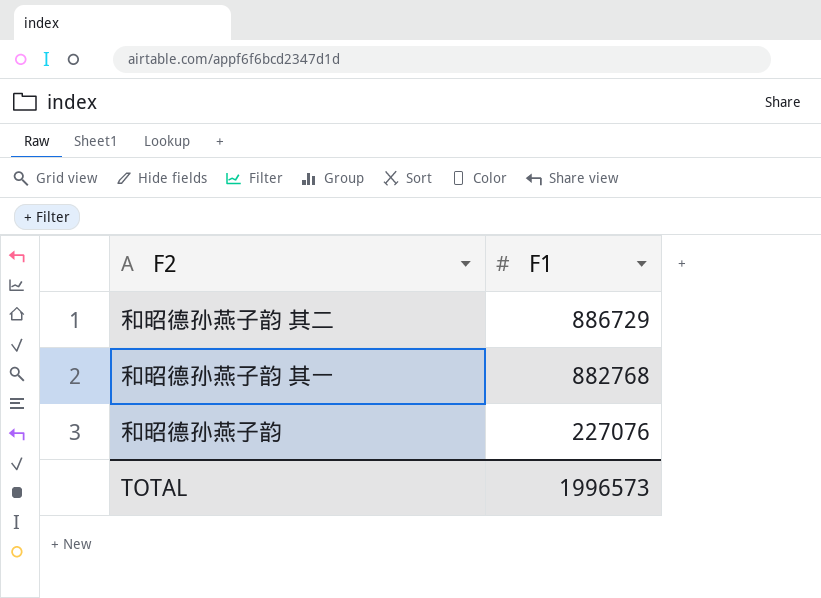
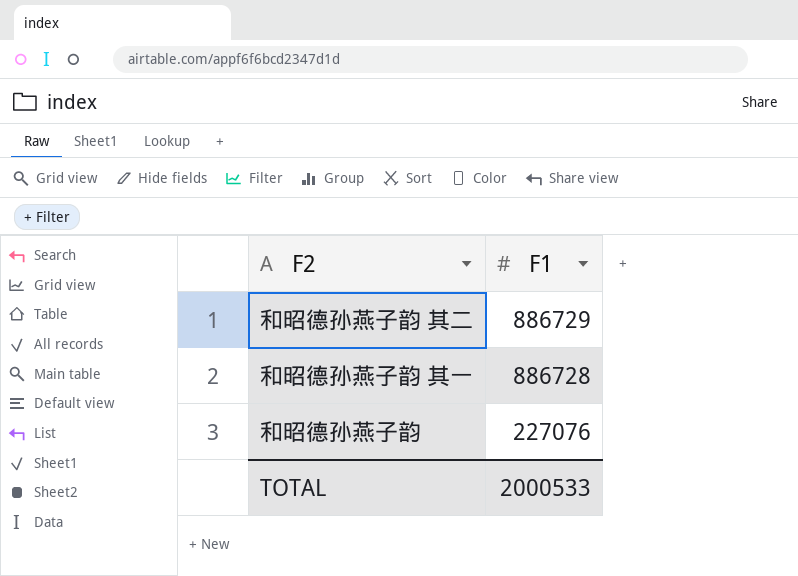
和昭德孙燕子韵 其一 | F1: 882768 -> 886728
TOTAL | F1: 1996573 -> 2000533

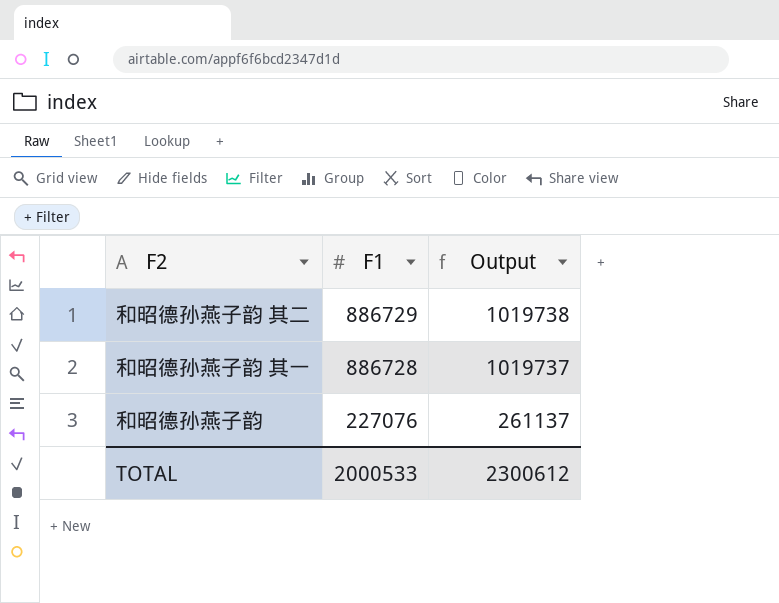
column Output | formula: none -> [F1] * 1.15

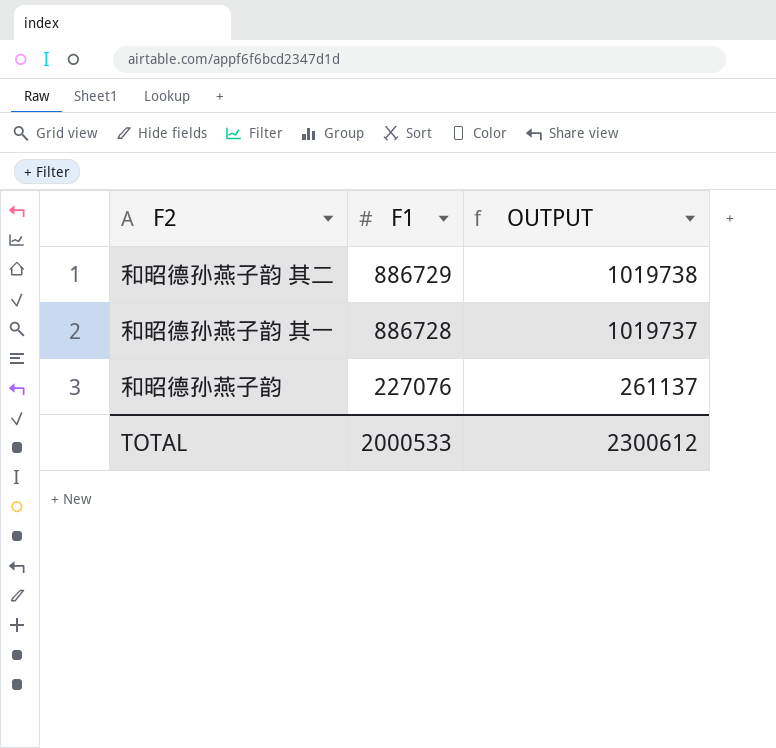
column name: Output -> OUTPUT

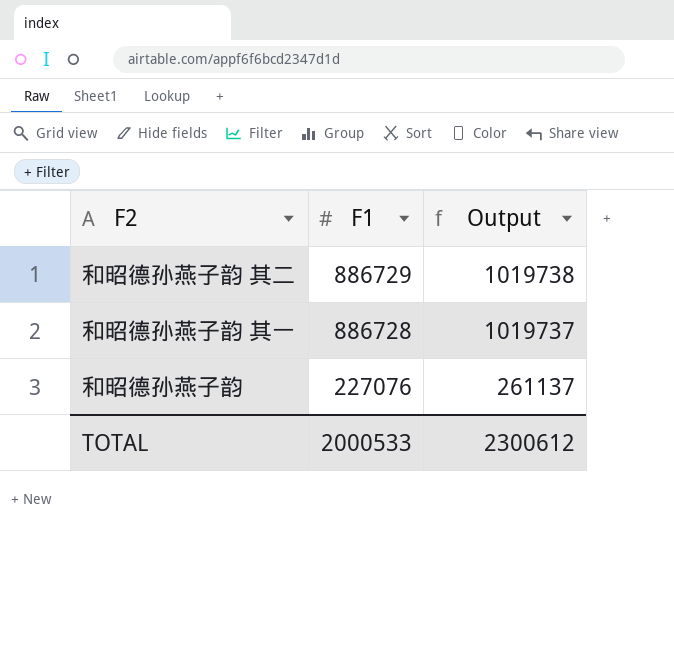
column name: OUTPUT -> Output

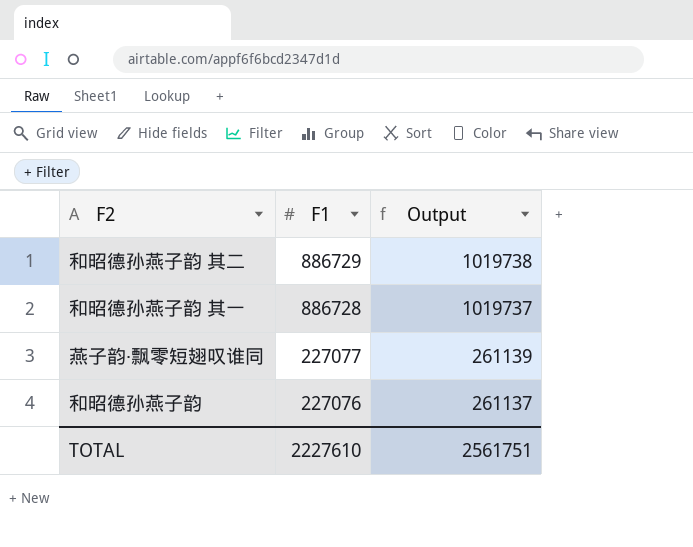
row 燕子韵·飘零短翅叹谁同: none -> 227077 | 261139
TOTAL | F1: 2000533 -> 2227610
TOTAL | Output: 2300612 -> 2561751

